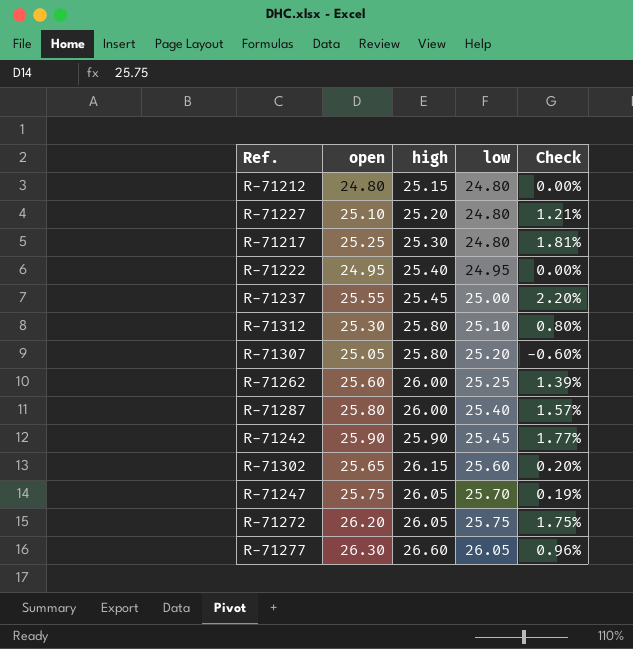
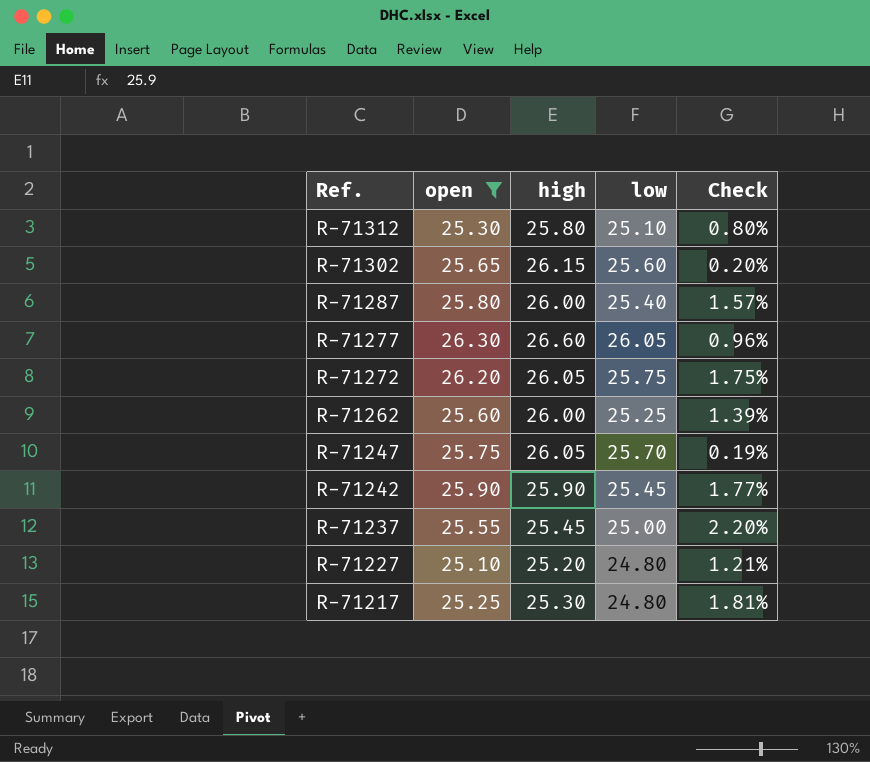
filter: none -> open >= 25.10
row order: low ascending -> Ref. descending

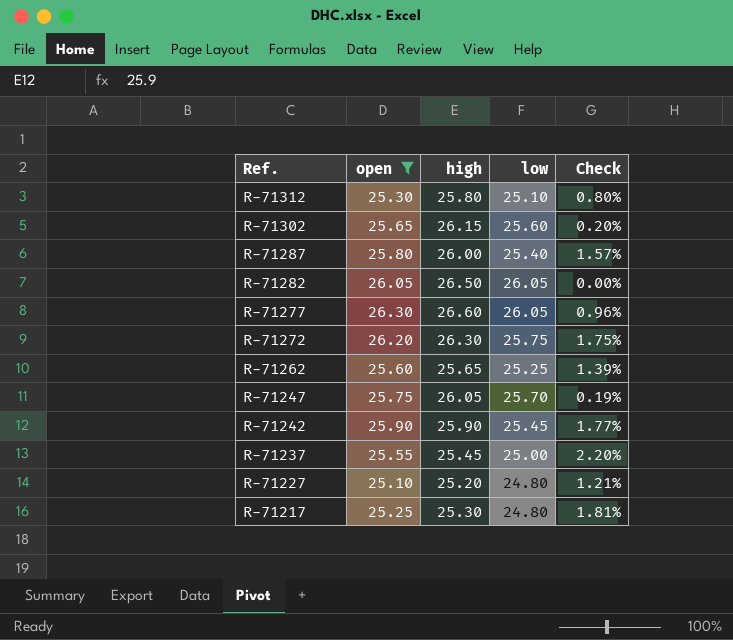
row R-71282: none -> 26.05 | 26.50 | 26.05 | 0.00%
R-71272 | high: 26.05 -> 26.30
R-71262 | high: 26.00 -> 25.65

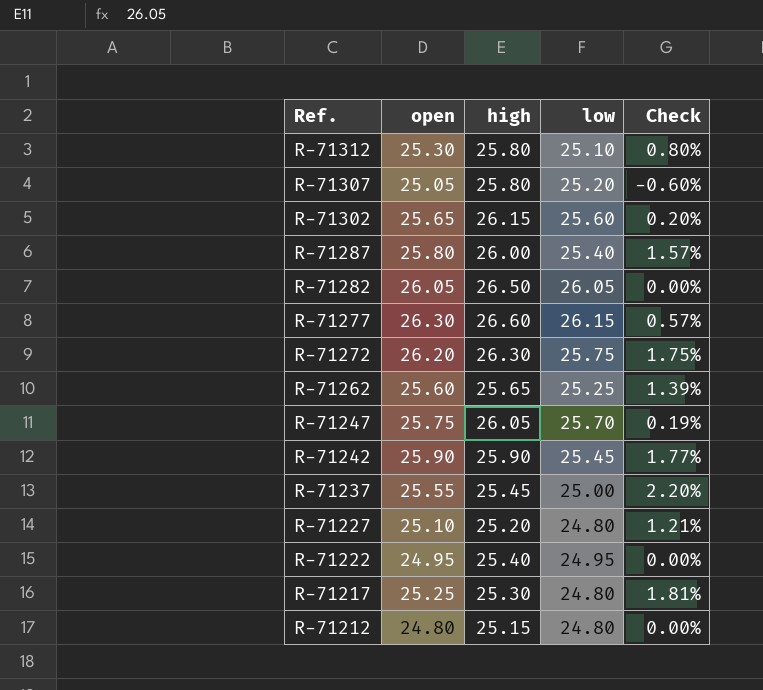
filter: open >= 25.10 -> none
R-71277 | low: 26.05 -> 26.15
R-71277 | Check: 0.96% -> 0.57%

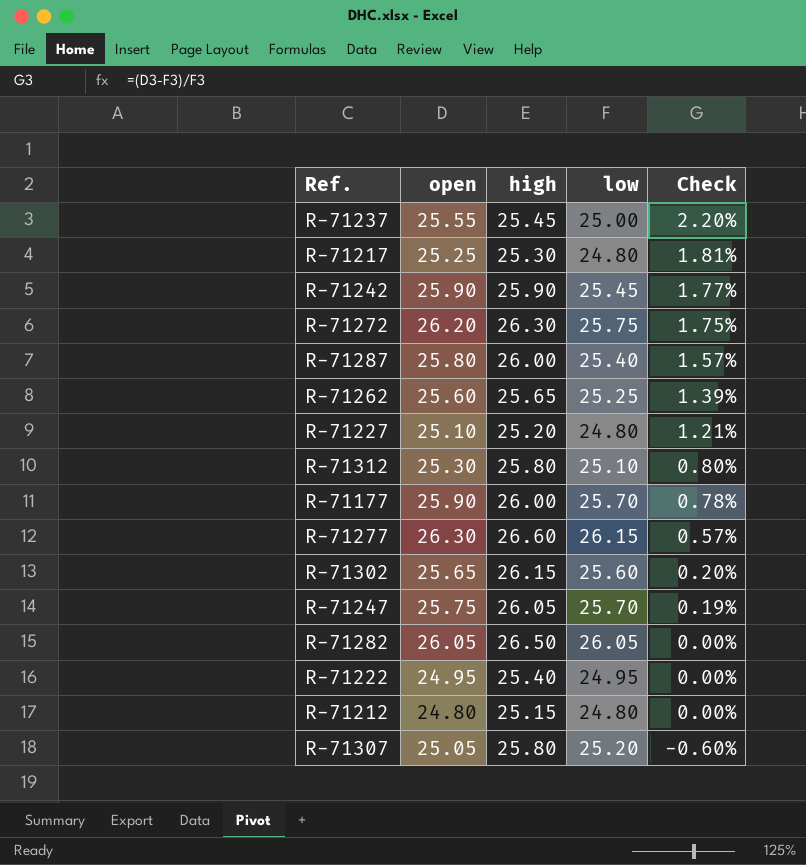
row order: Ref. descending -> Check descending
row R-71177: none -> 25.90 | 26.00 | 25.70 | 0.78%

